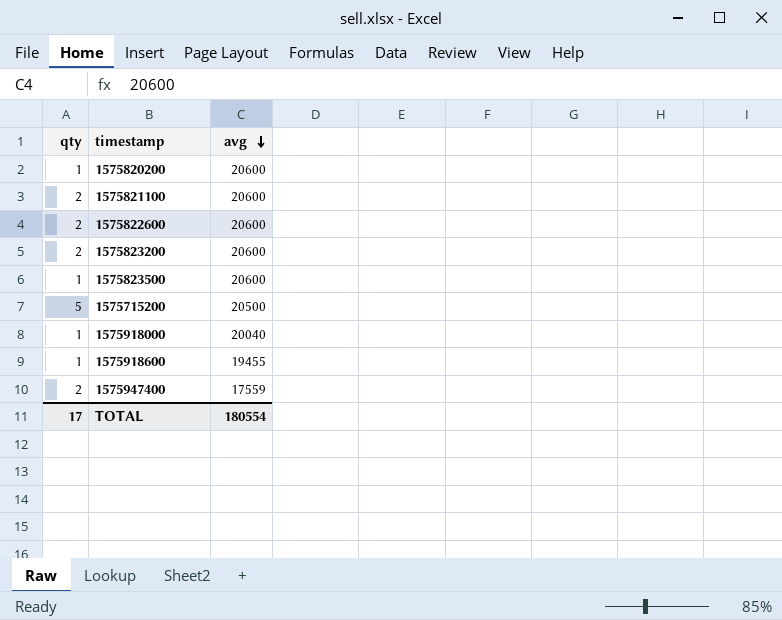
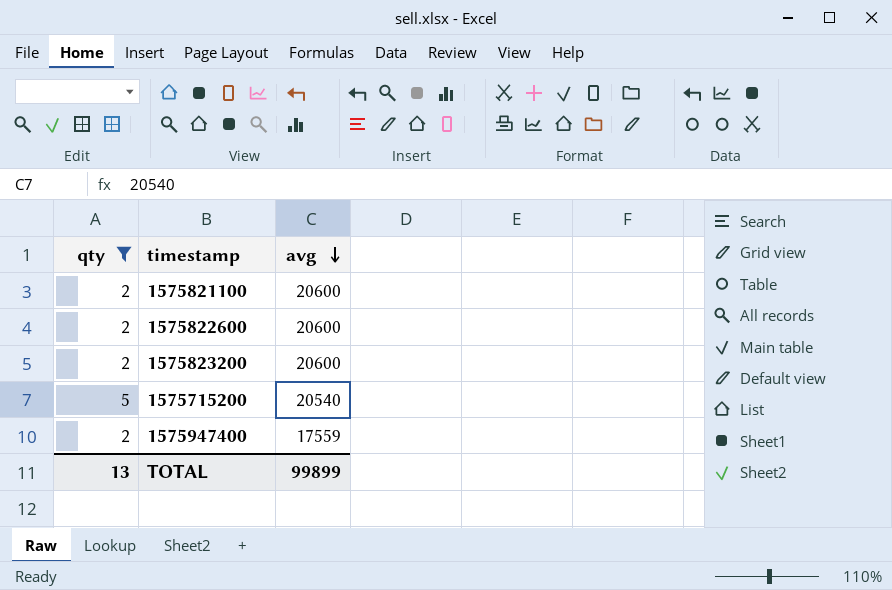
filter: none -> qty != 1
1575715200 | avg: 20500 -> 20540
TOTAL | qty: 17 -> 13
TOTAL | avg: 180554 -> 99899

